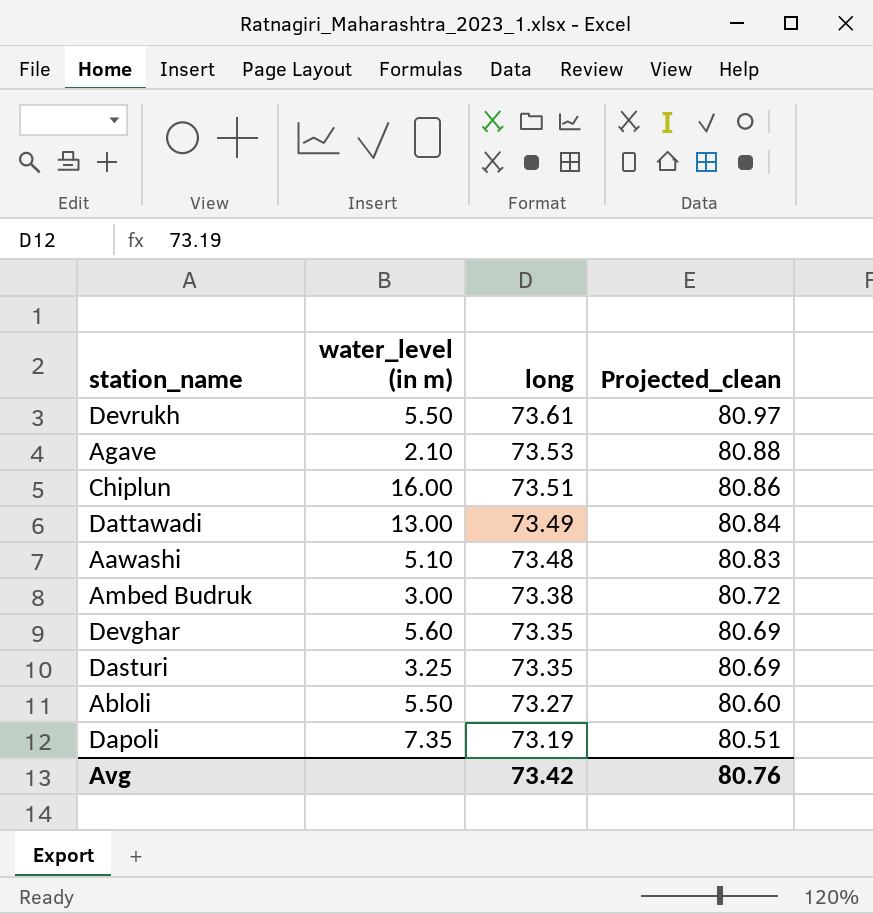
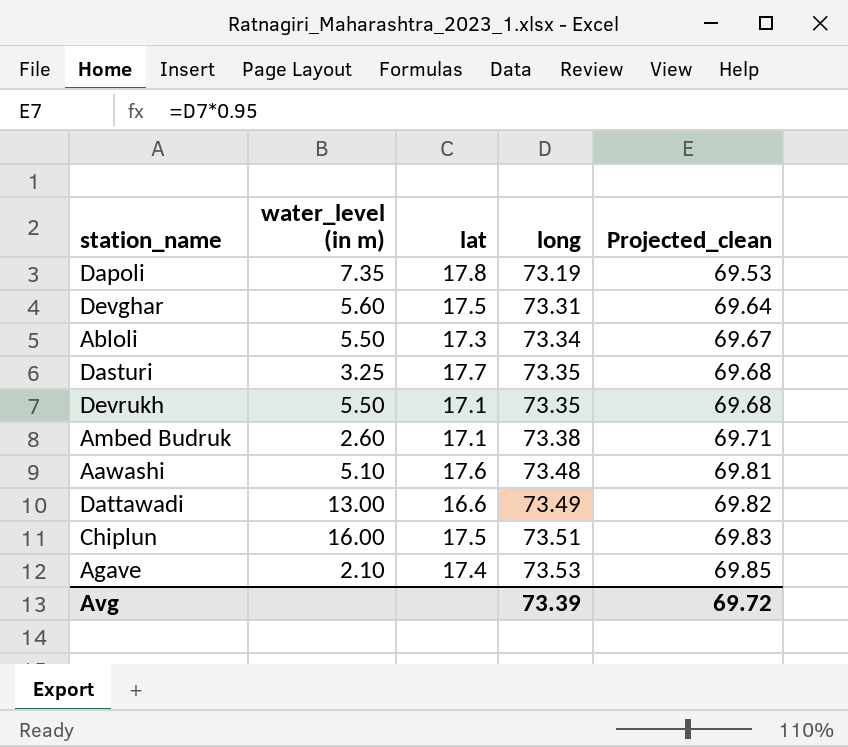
row order: long descending -> long ascending
column lat | position: none -> 3
column Projected_clean | formula: [long] * 1.1 -> [long] * 0.95
Devghar | long: 73.35 -> 73.31
Abloli | long: 73.27 -> 73.34
Devrukh | long: 73.61 -> 73.35
Ambed Budruk | water_level (in m): 3.00 -> 2.60
Avg | long: 73.42 -> 73.39
Avg | Projected_clean: 80.76 -> 69.72

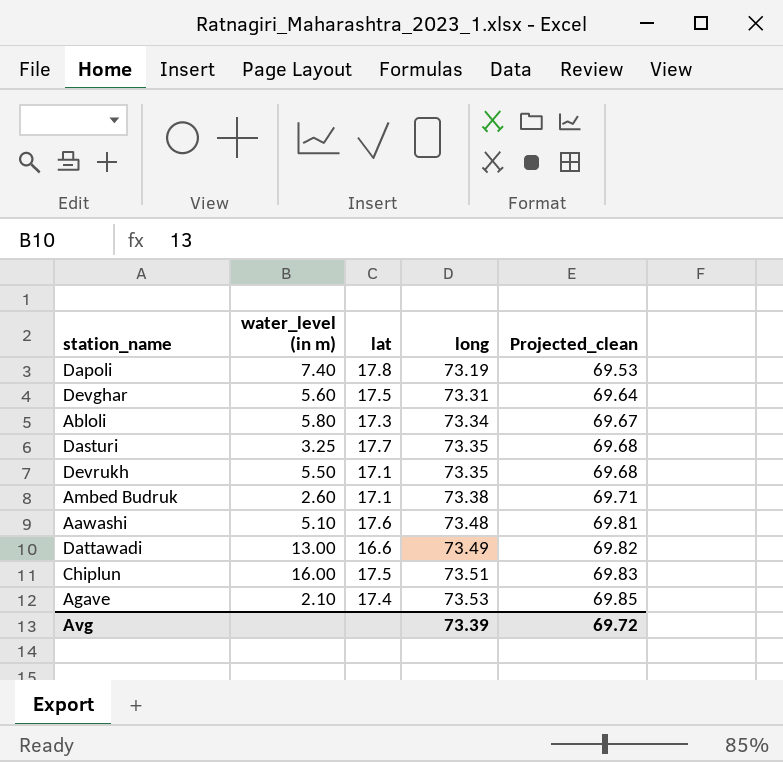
Dapoli | water_level (in m): 7.35 -> 7.40
Abloli | water_level (in m): 5.50 -> 5.80

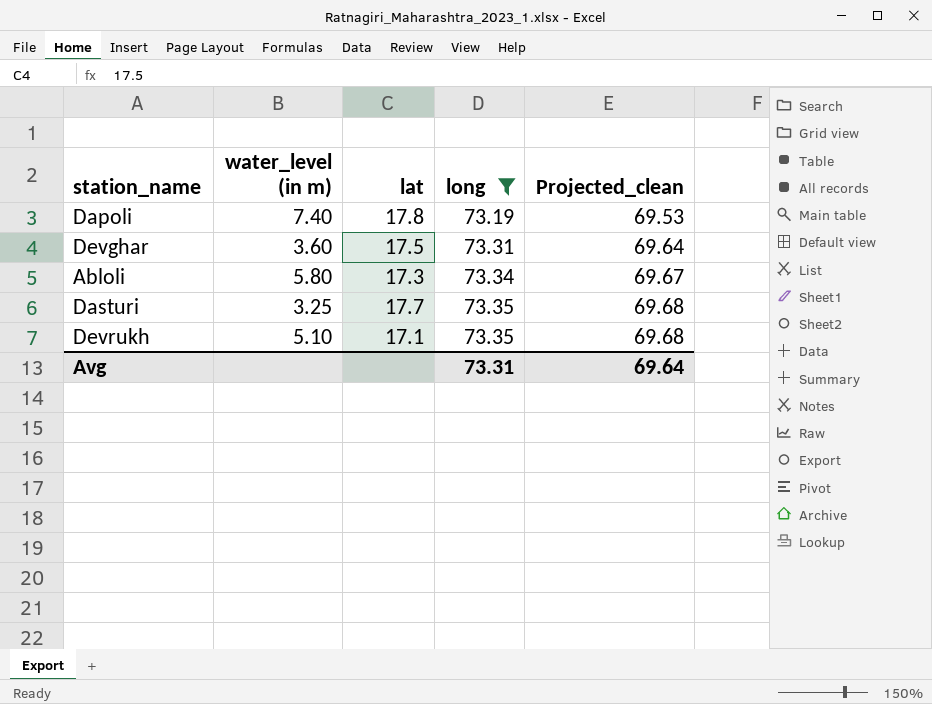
filter: none -> long <= 73.35
Devghar | water_level (in m): 5.60 -> 3.60
Devrukh | water_level (in m): 5.50 -> 5.10
Avg | long: 73.39 -> 73.31
Avg | Projected_clean: 69.72 -> 69.64

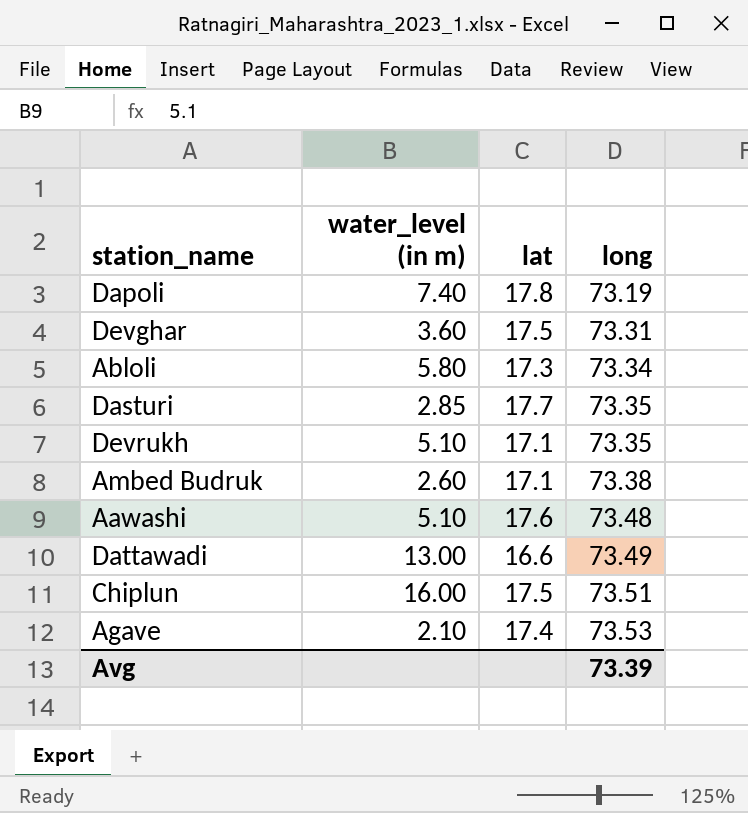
filter: long <= 73.35 -> none
column Projected_clean | formula: [long] * 0.95 -> none
Dasturi | water_level (in m): 3.25 -> 2.85
Avg | long: 73.31 -> 73.39

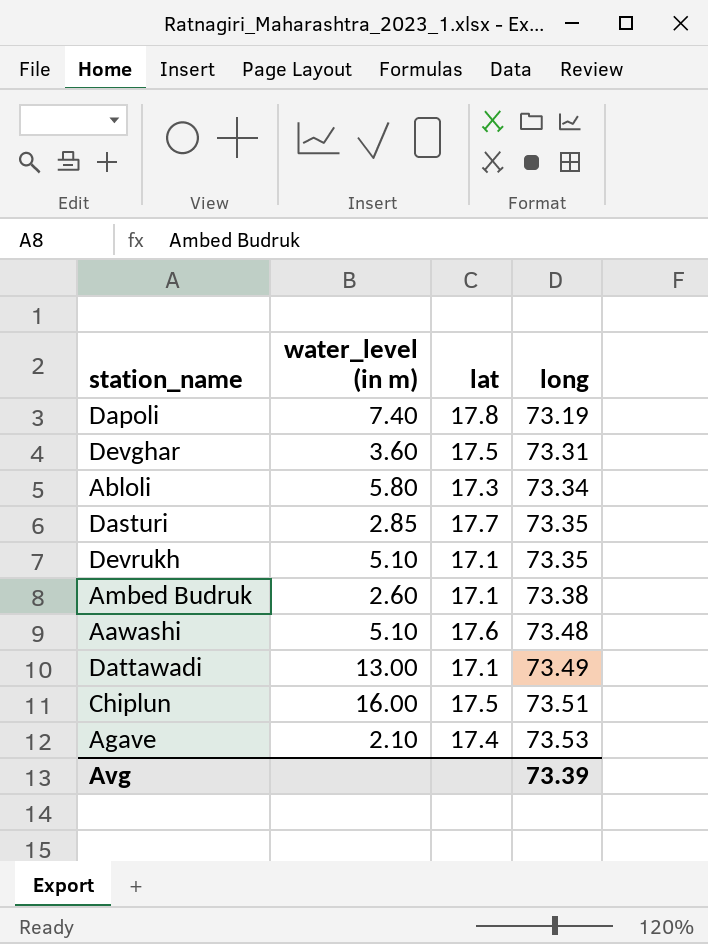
Dattawadi | lat: 16.6 -> 17.1

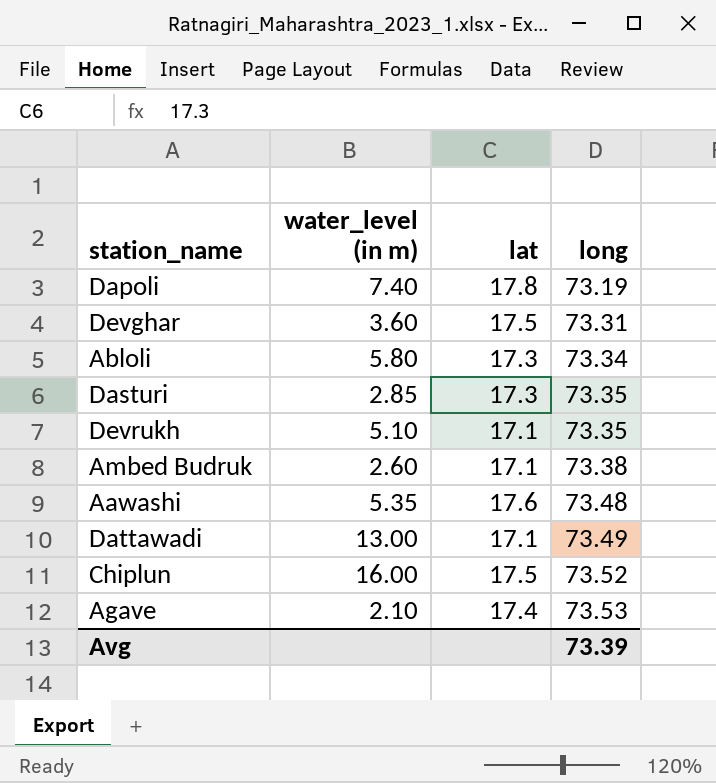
Dasturi | lat: 17.7 -> 17.3
Aawashi | water_level (in m): 5.10 -> 5.35
Chiplun | long: 73.51 -> 73.52

